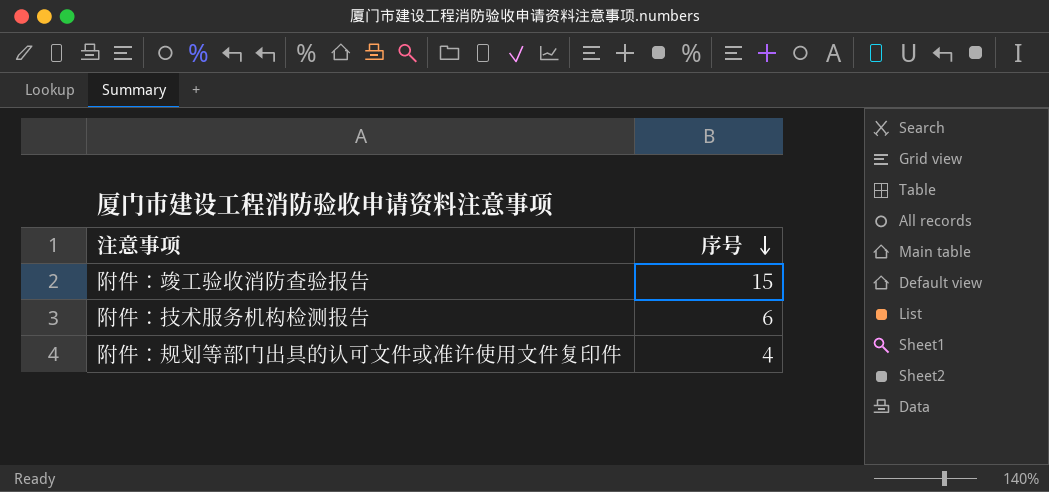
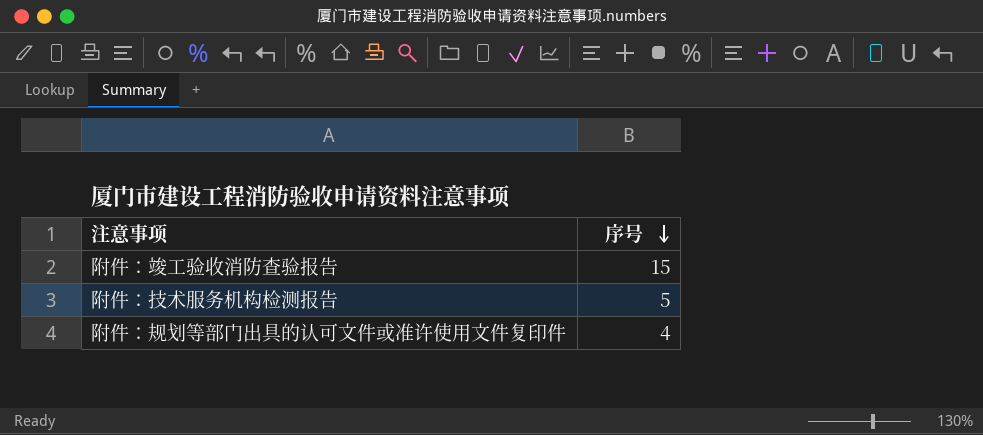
附件：技术服务机构检测报告 | 序号: 6 -> 5

